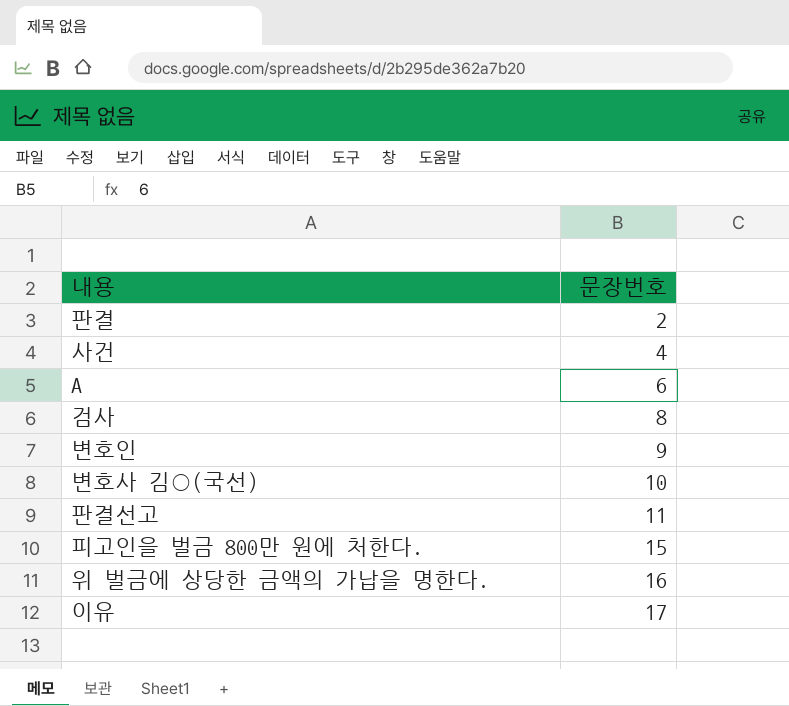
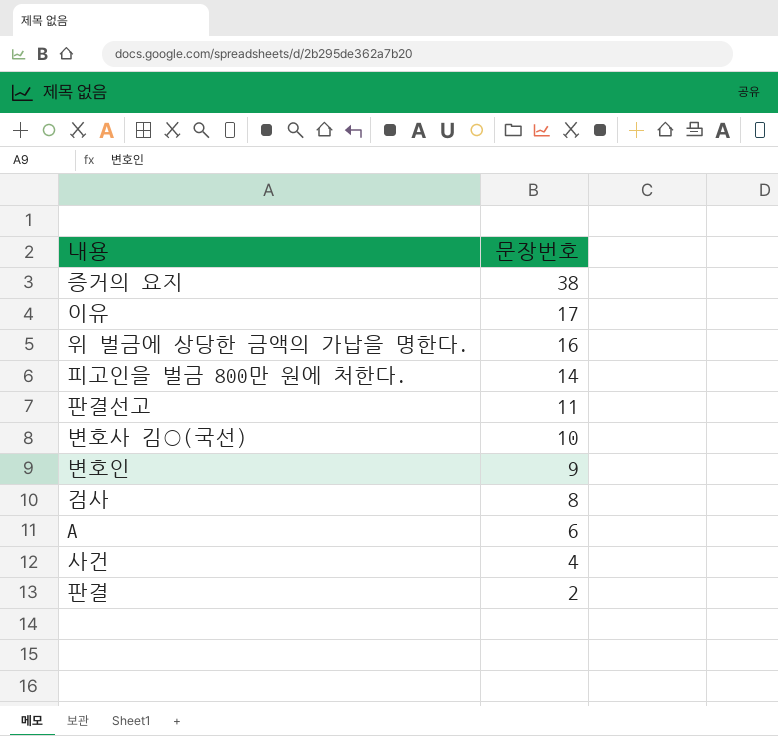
row order: 문장번호 ascending -> 문장번호 descending
row 증거의 요지: none -> 38
피고인을 벌금 800만 원에 처한다. | 문장번호: 15 -> 14

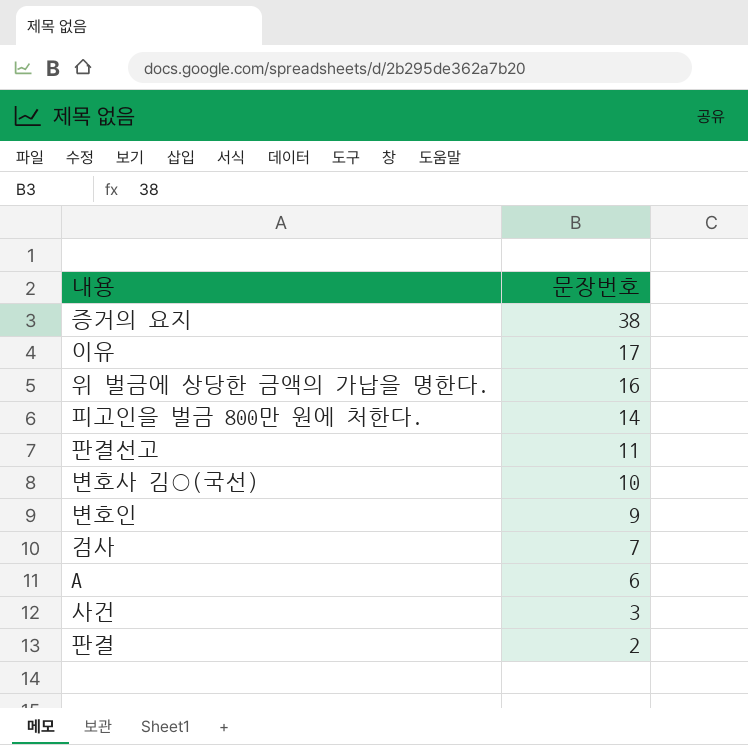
검사 | 문장번호: 8 -> 7
사건 | 문장번호: 4 -> 3

